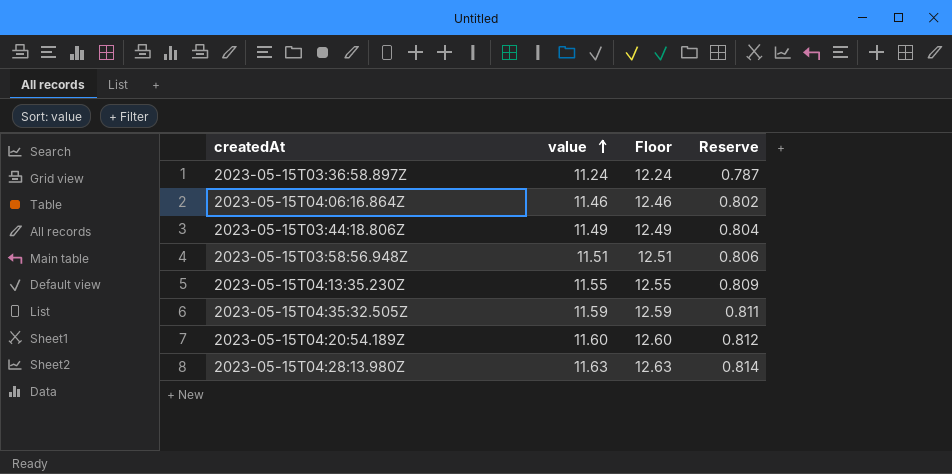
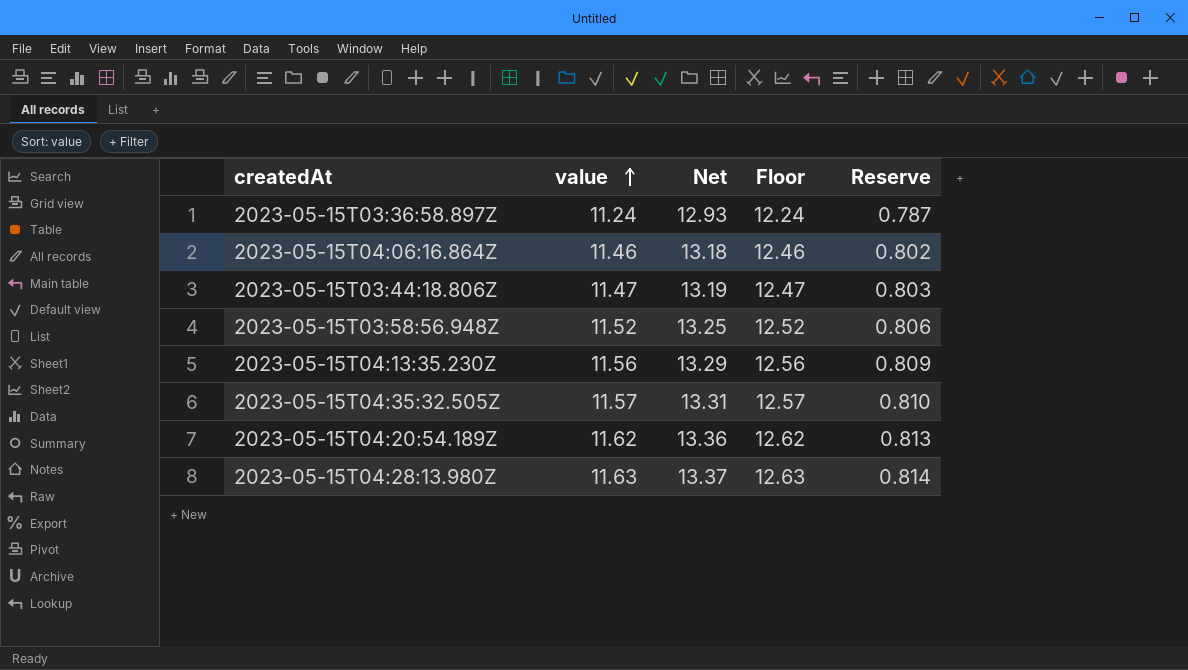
column Net | formula: none -> [value] * 1.15
2023-05-15T03:44:18.806Z | value: 11.49 -> 11.47
2023-05-15T03:44:18.806Z | Floor: 12.49 -> 12.47
2023-05-15T03:44:18.806Z | Reserve: 0.804 -> 0.803
2023-05-15T03:58:56.948Z | value: 11.51 -> 11.52
2023-05-15T03:58:56.948Z | Floor: 12.51 -> 12.52
2023-05-15T04:13:35.230Z | value: 11.55 -> 11.56
2023-05-15T04:13:35.230Z | Floor: 12.55 -> 12.56
2023-05-15T04:35:32.505Z | value: 11.59 -> 11.57
2023-05-15T04:35:32.505Z | Floor: 12.59 -> 12.57
2023-05-15T04:35:32.505Z | Reserve: 0.811 -> 0.810
2023-05-15T04:20:54.189Z | value: 11.60 -> 11.62
2023-05-15T04:20:54.189Z | Floor: 12.60 -> 12.62
2023-05-15T04:20:54.189Z | Reserve: 0.812 -> 0.813

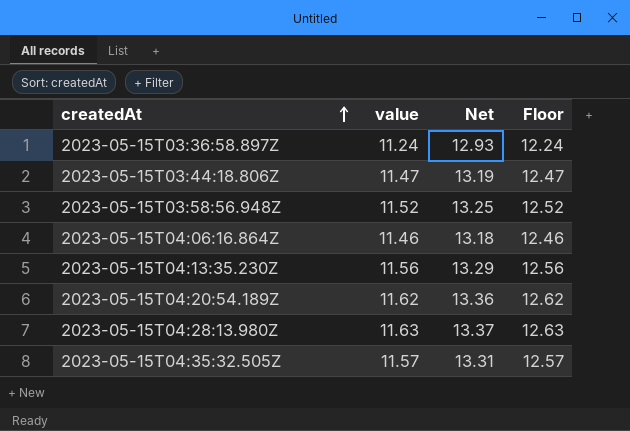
row order: value ascending -> createdAt ascending
column Reserve | formula: [value] * 0.07 -> none

